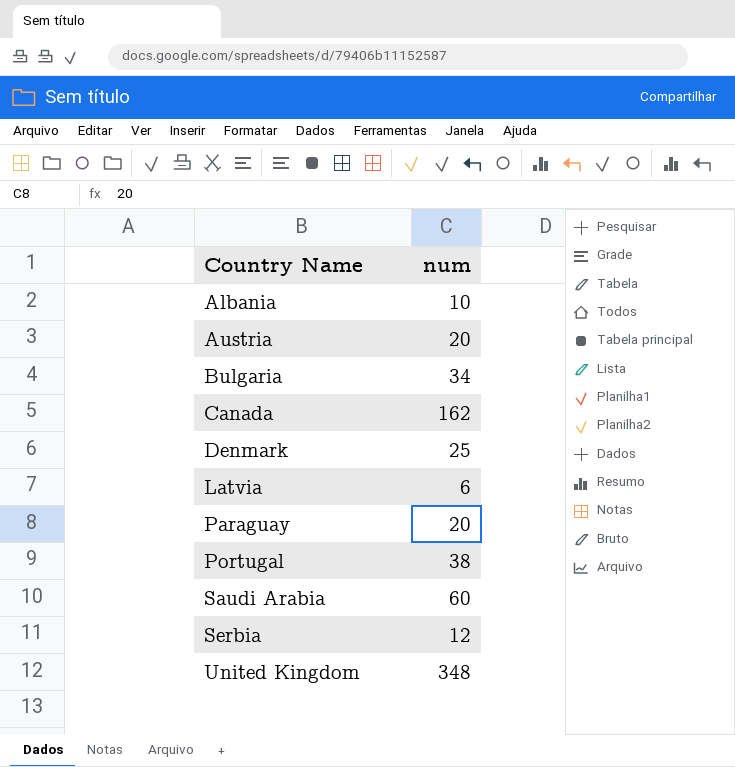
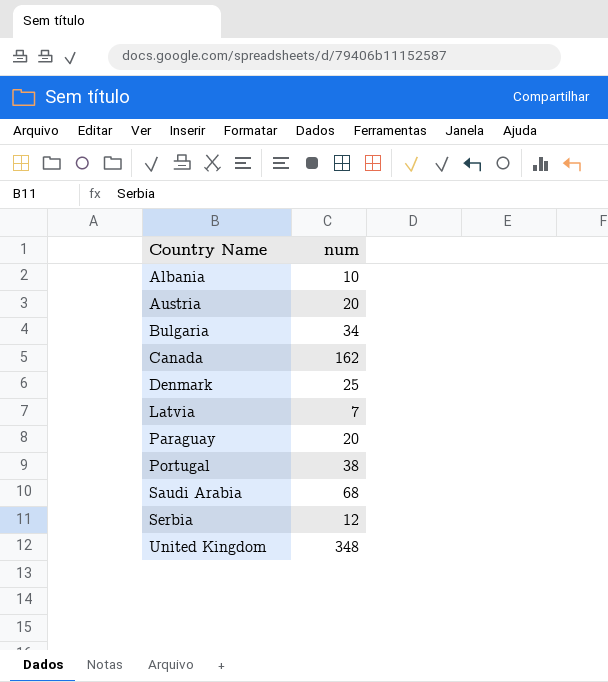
Latvia | num: 6 -> 7
Saudi Arabia | num: 60 -> 68

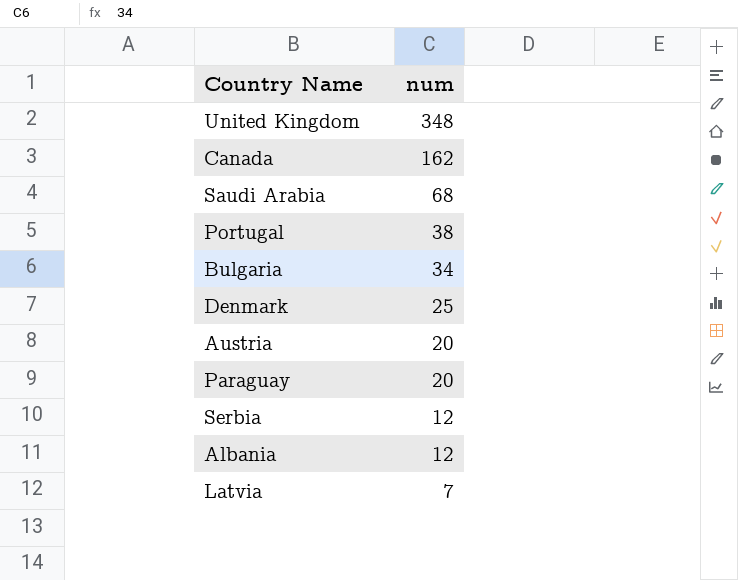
row order: Country Name ascending -> num descending
Albania | num: 10 -> 12

